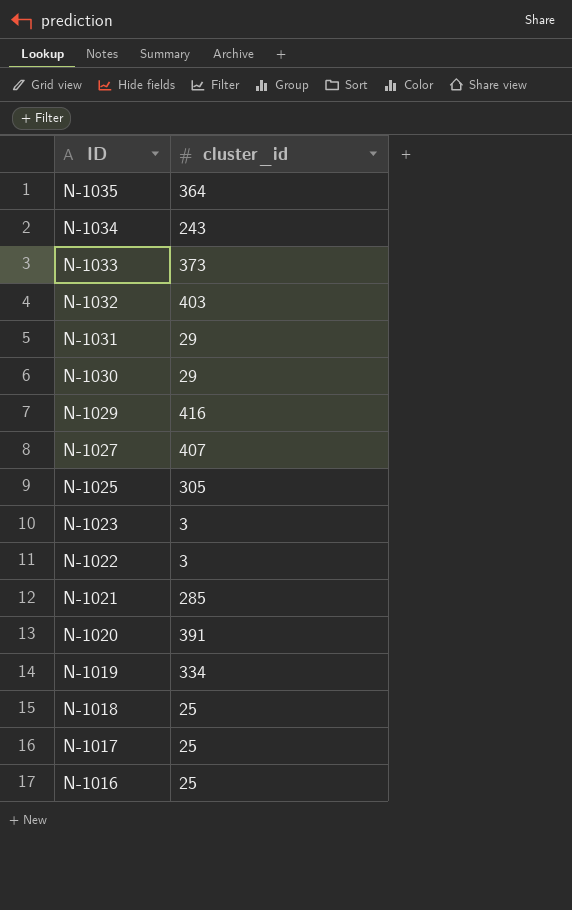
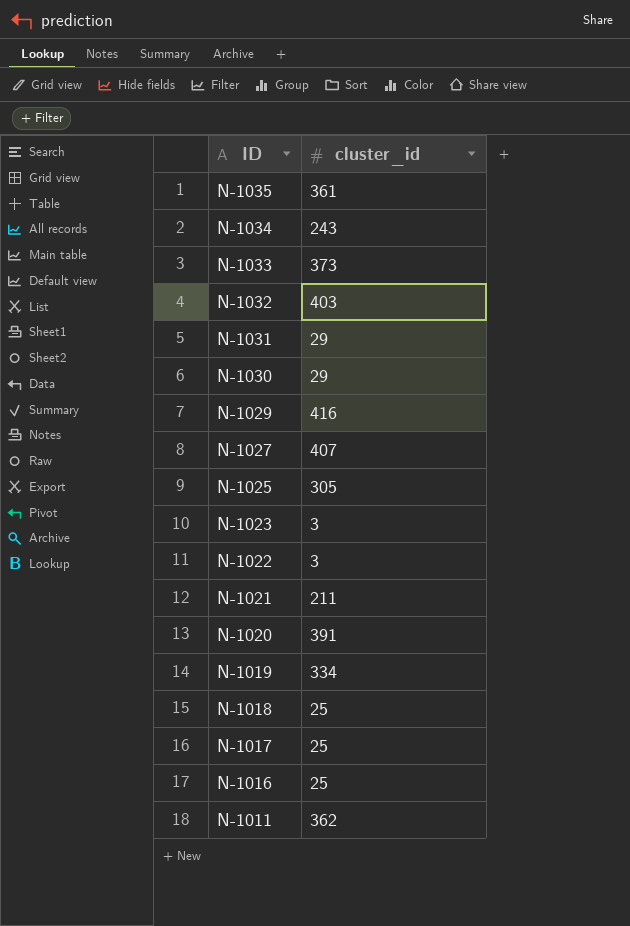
N-1035 | cluster_id: 364 -> 361
N-1021 | cluster_id: 285 -> 211
row N-1011: none -> 362

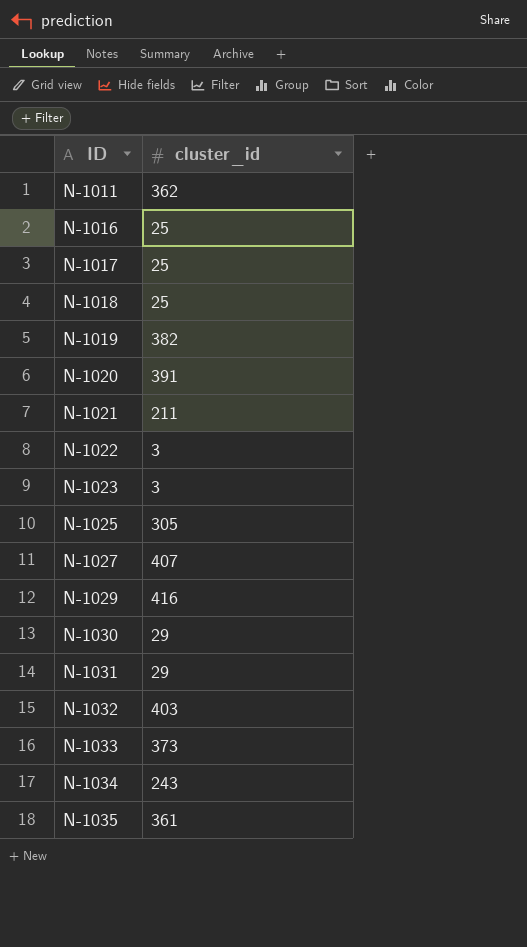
row order: ID descending -> ID ascending
N-1019 | cluster_id: 334 -> 382

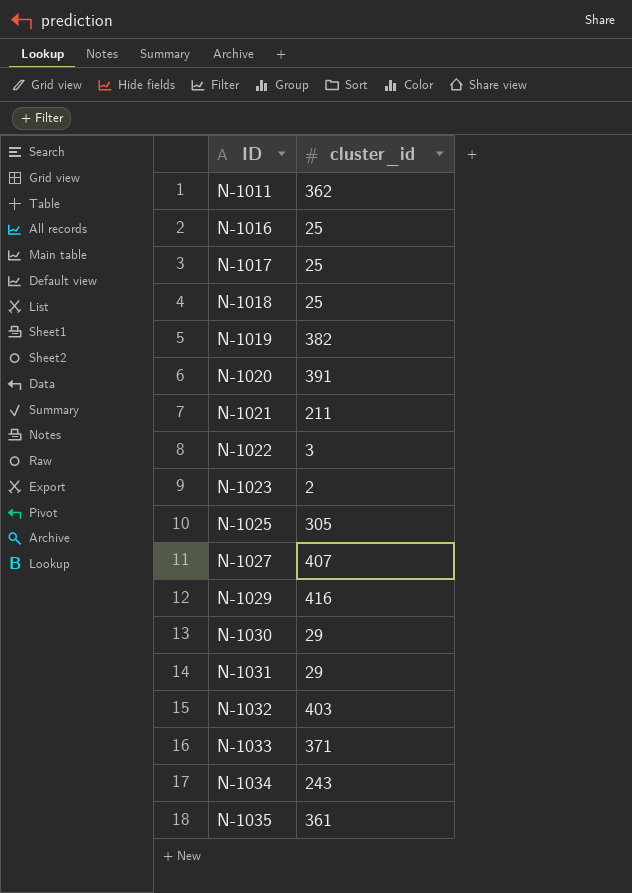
N-1023 | cluster_id: 3 -> 2
N-1033 | cluster_id: 373 -> 371

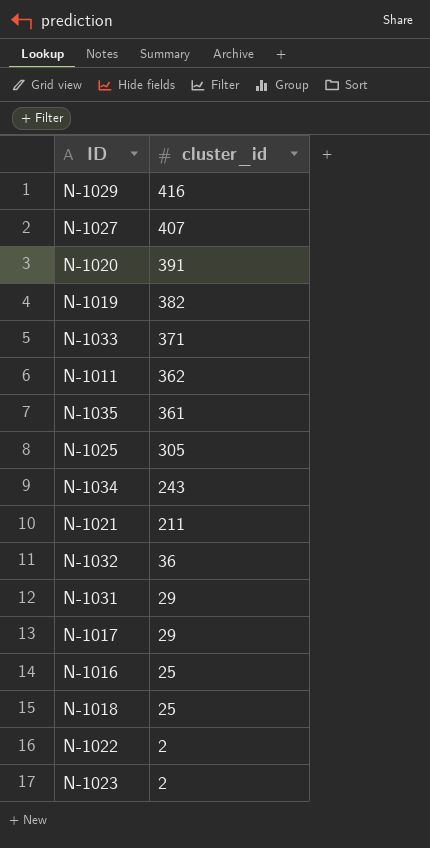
row order: ID ascending -> cluster_id descending
row N-1030: 29 -> none
N-1032 | cluster_id: 403 -> 36
N-1017 | cluster_id: 25 -> 29
N-1022 | cluster_id: 3 -> 2

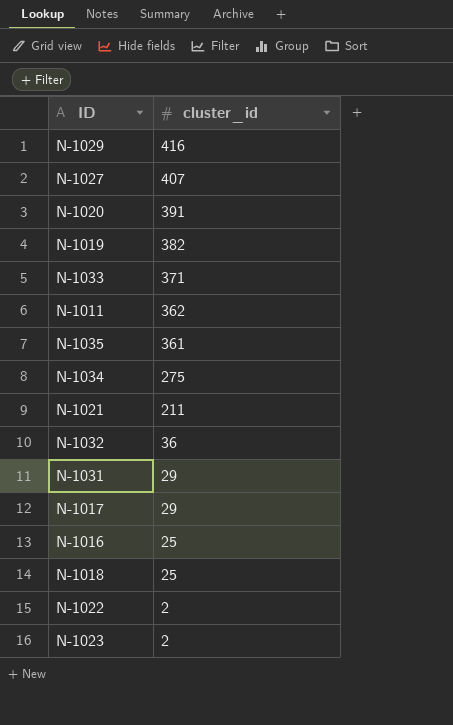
row N-1025: 305 -> none
N-1034 | cluster_id: 243 -> 275

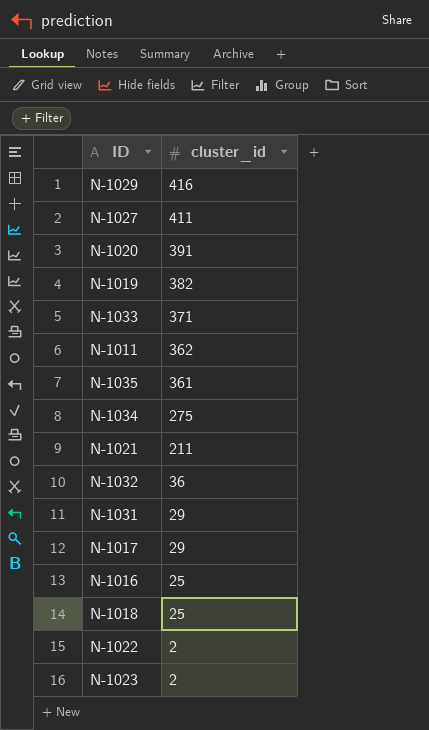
N-1027 | cluster_id: 407 -> 411

